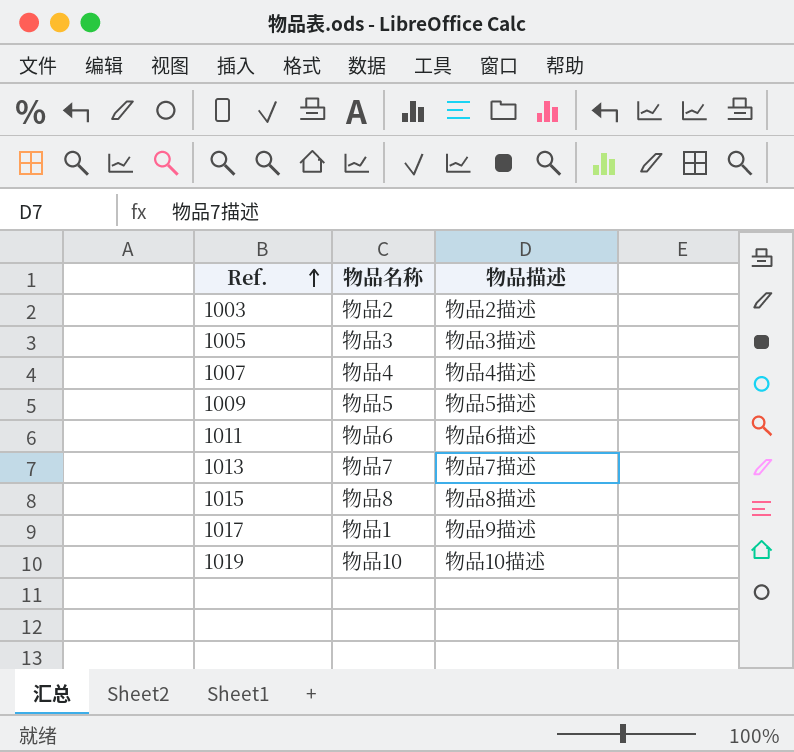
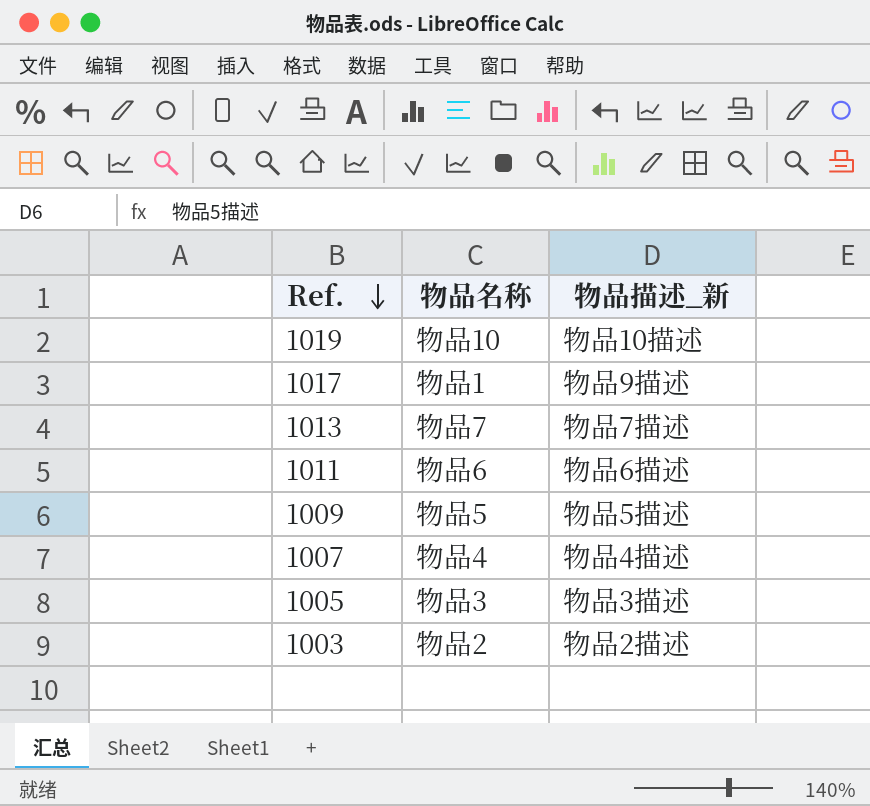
row order: Ref. ascending -> Ref. descending
column name: 物品描述 -> 物品描述_新
row 1015: 物品8 | 物品8描述 -> none

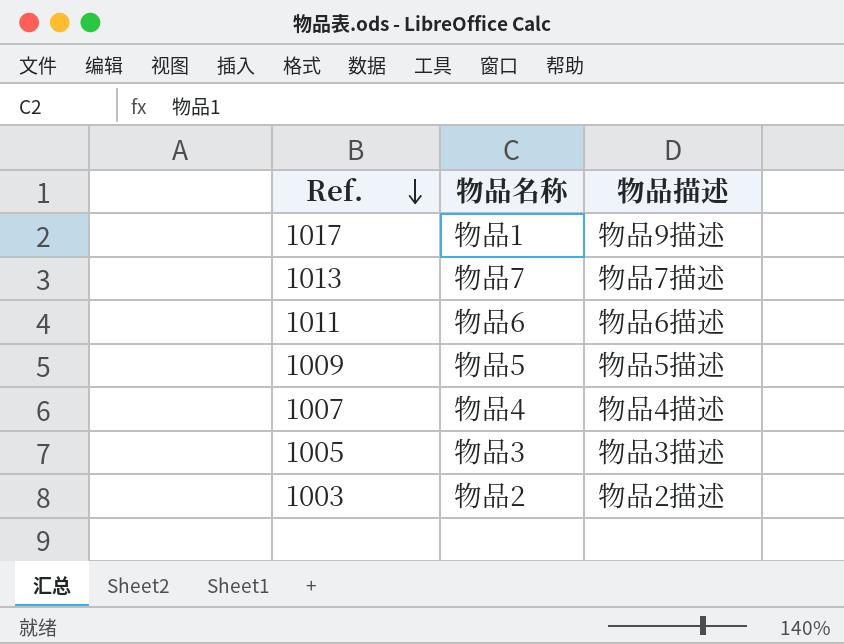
column name: 物品描述_新 -> 物品描述
row 1019: 物品10 | 物品10描述 -> none

